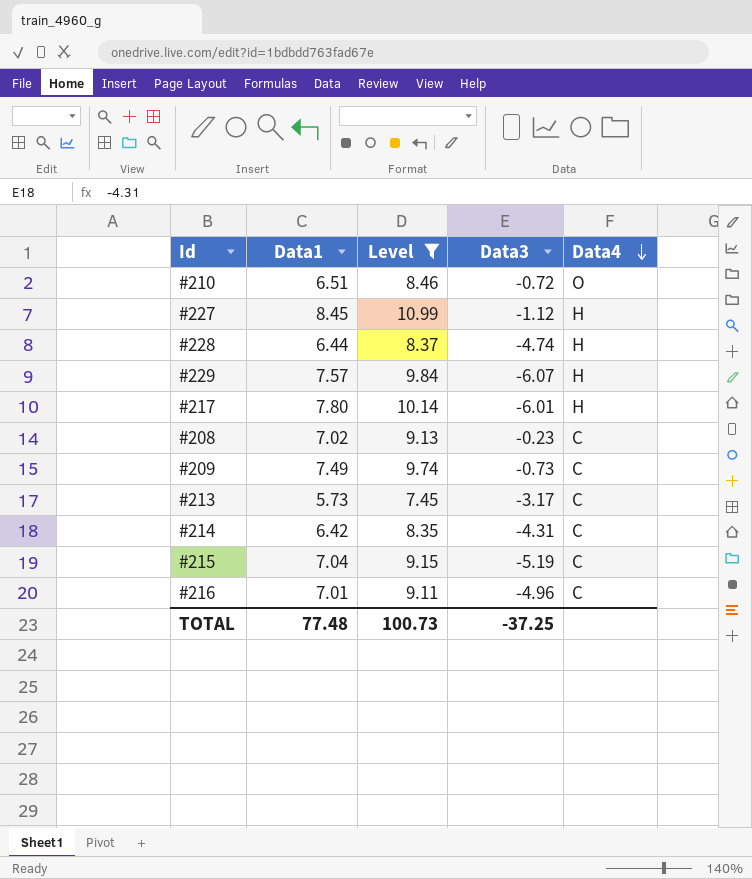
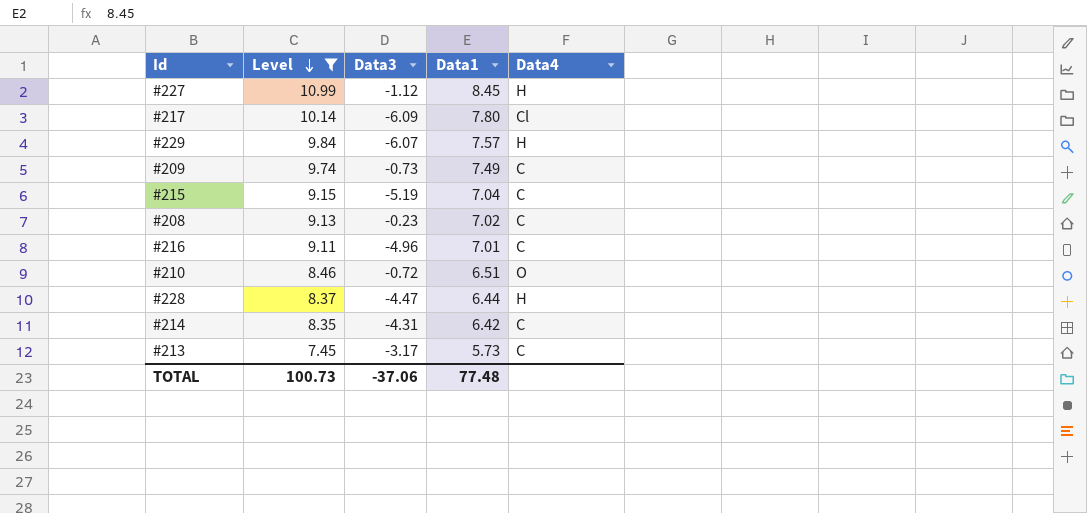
row order: Data4 descending -> Level descending
column Data1 | position: 2 -> 4
#217 | Data3: -6.01 -> -6.09
#217 | Data4: H -> Cl
#228 | Data3: -4.74 -> -4.47
TOTAL | Data3: -37.25 -> -37.06

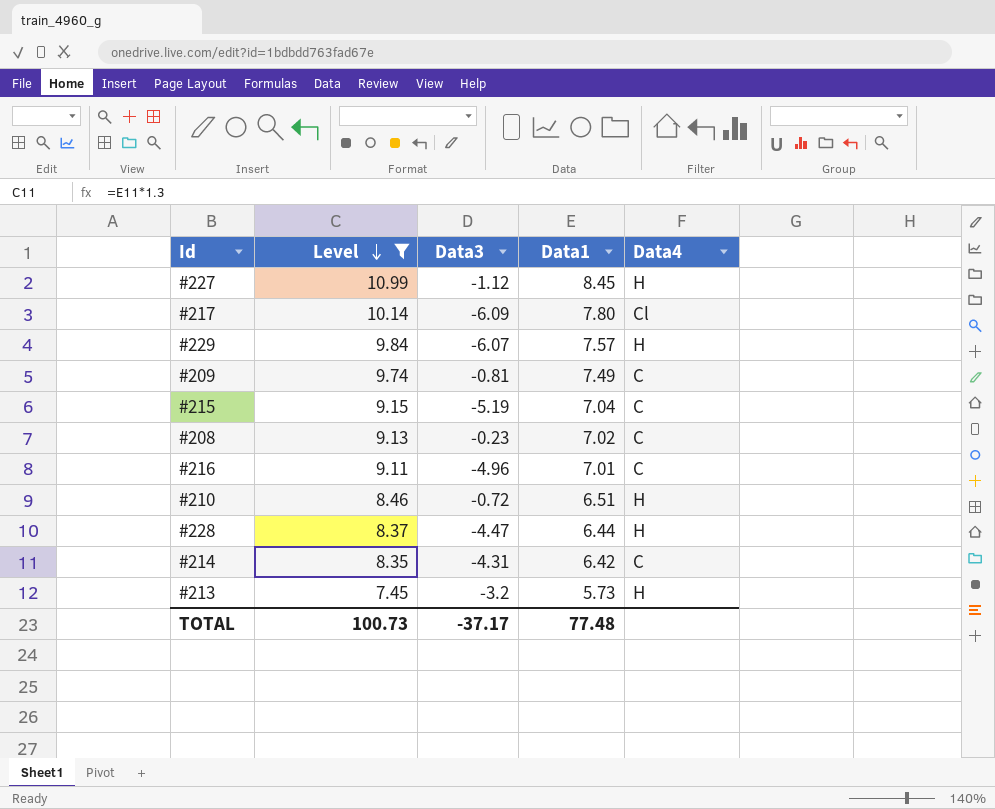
#209 | Data3: -0.73 -> -0.81
#210 | Data4: O -> H
#213 | Data3: -3.17 -> -3.2
#213 | Data4: C -> H
TOTAL | Data3: -37.06 -> -37.17

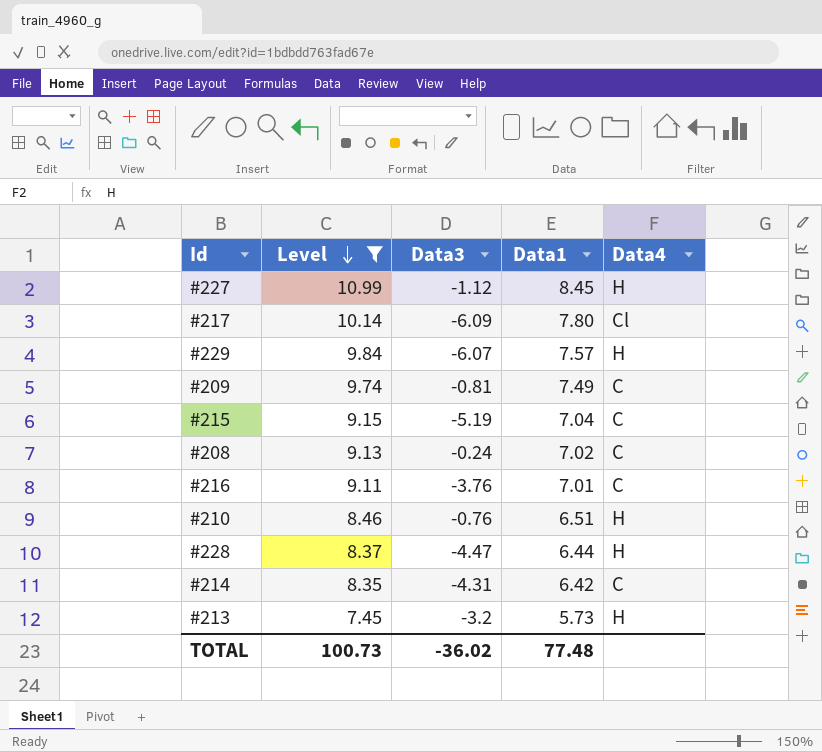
#208 | Data3: -0.23 -> -0.24
#216 | Data3: -4.96 -> -3.76
#210 | Data3: -0.72 -> -0.76
TOTAL | Data3: -37.17 -> -36.02

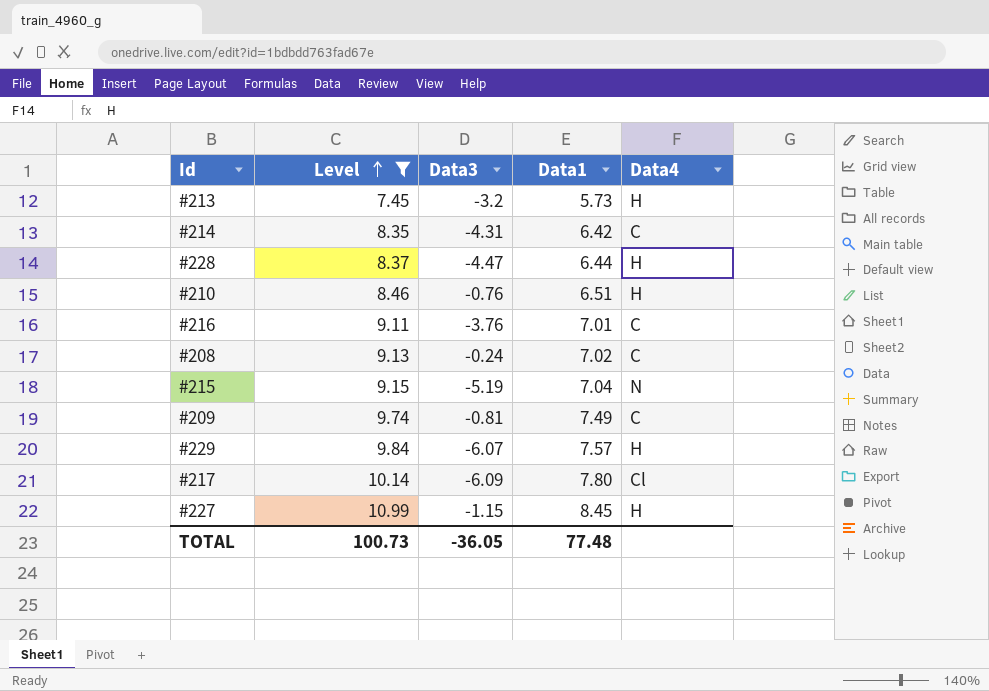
row order: Level descending -> Level ascending
#215 | Data4: C -> N
#227 | Data3: -1.12 -> -1.15
TOTAL | Data3: -36.02 -> -36.05

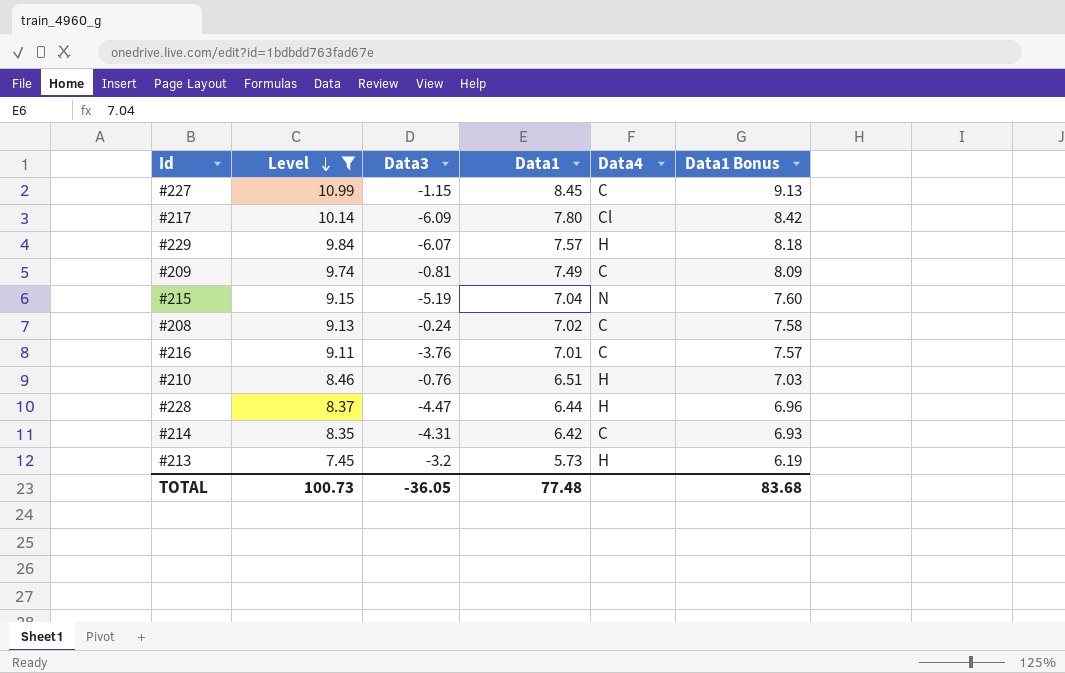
row order: Level ascending -> Level descending
column Data1 Bonus | formula: none -> [Data1] * 1.08
#227 | Data4: H -> C

